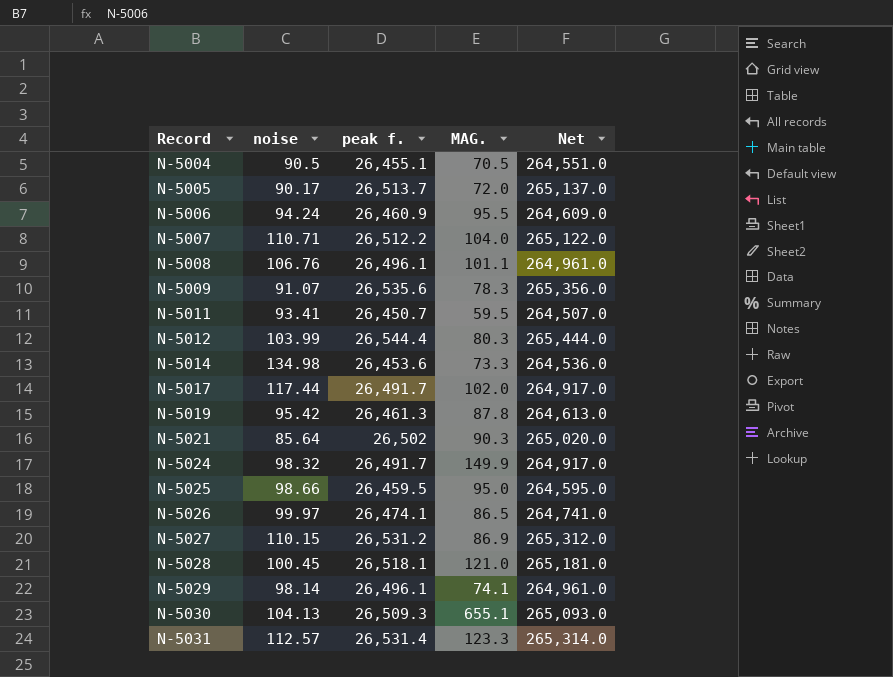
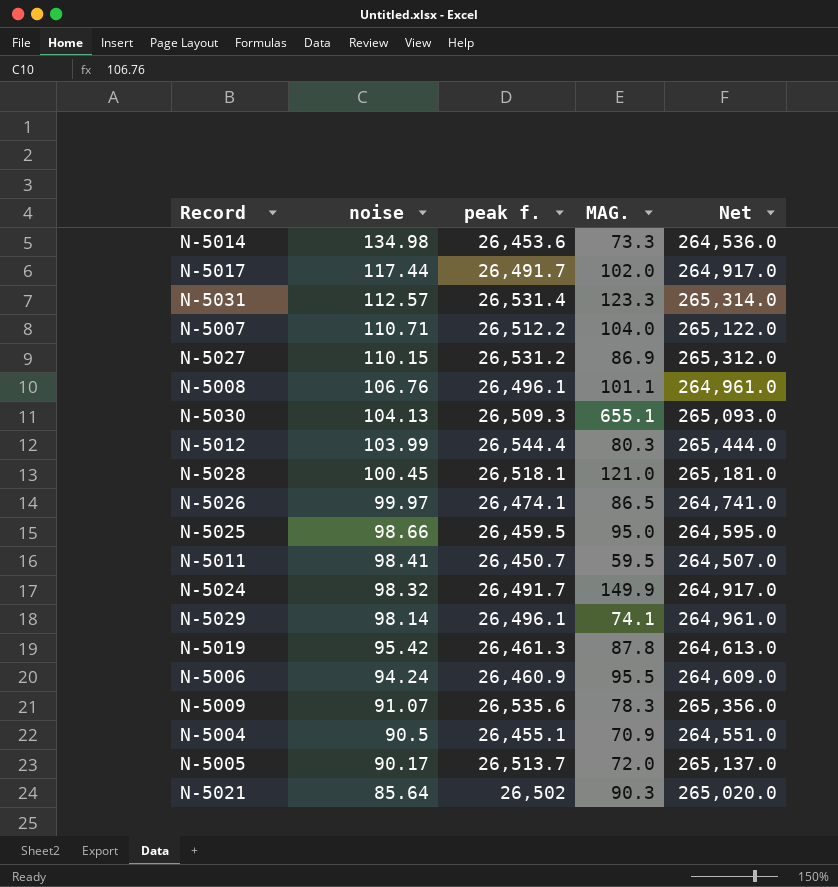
row order: Record ascending -> noise descending
N-5011 | noise: 93.41 -> 98.41
N-5004 | MAG.: 70.5 -> 70.9

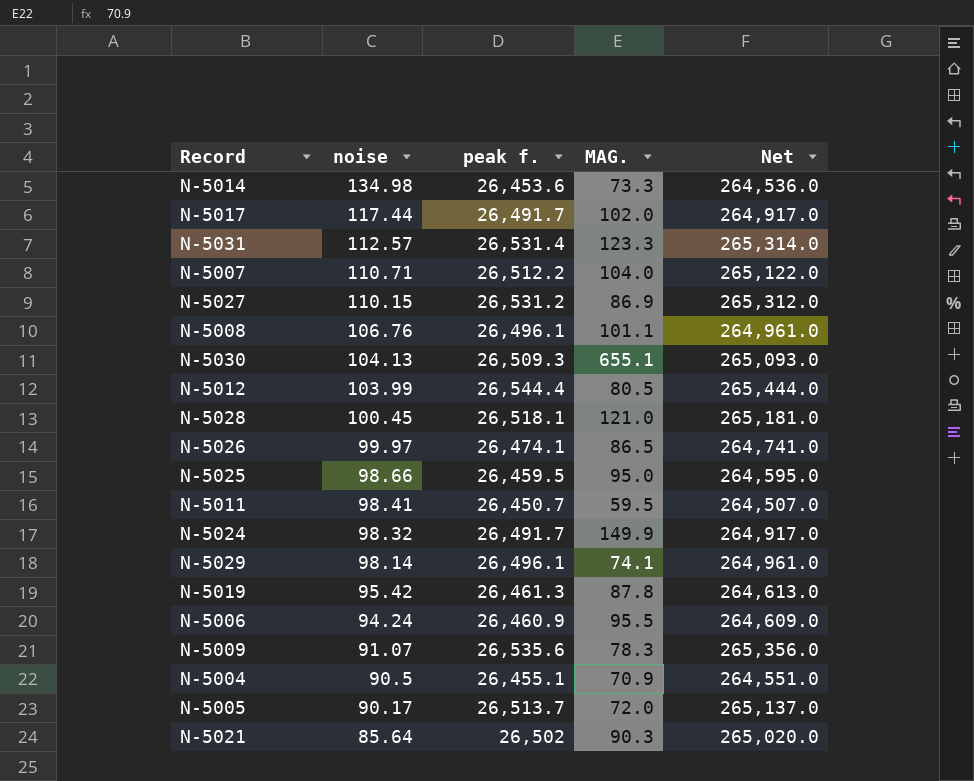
N-5012 | MAG.: 80.3 -> 80.5

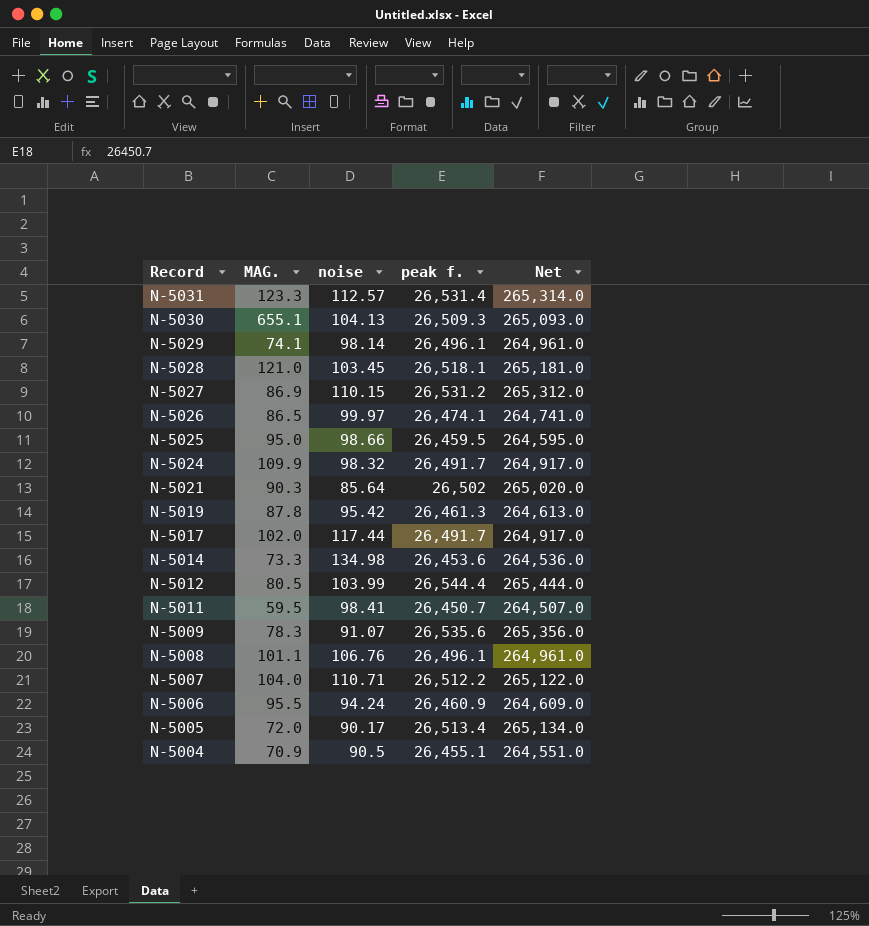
row order: noise descending -> Record descending
column MAG. | position: 4 -> 2
N-5028 | noise: 100.45 -> 103.45
N-5024 | MAG.: 149.9 -> 109.9
N-5005 | peak f.: 26,513.7 -> 26,513.4
N-5005 | Net: 265,137.0 -> 265,134.0

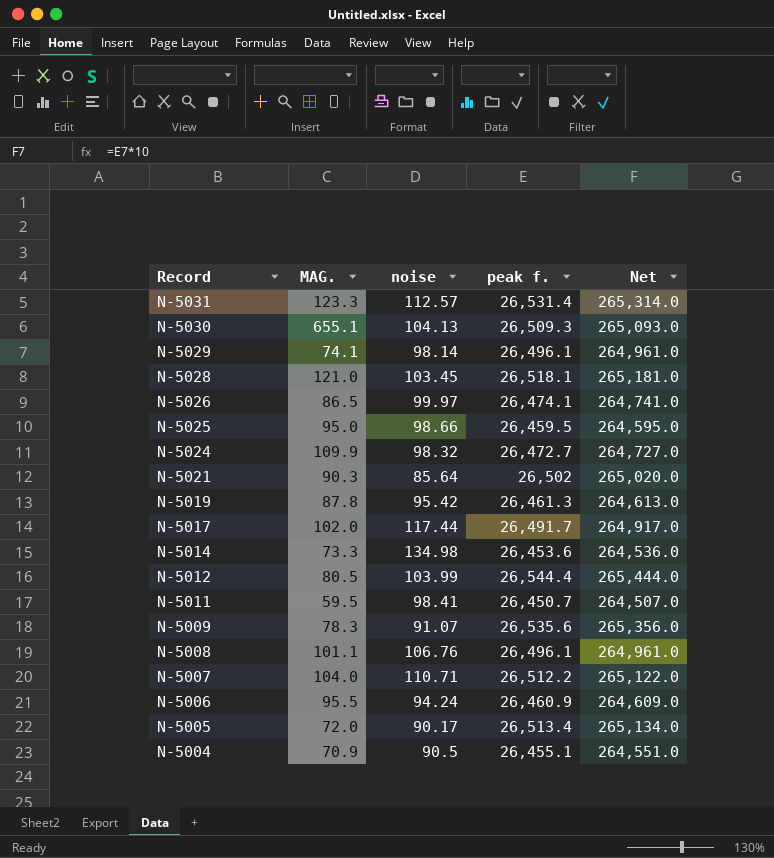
row N-5027: 86.9 | 110.15 | 26,531.2 | 265,312.0 -> none
N-5024 | peak f.: 26,491.7 -> 26,472.7
N-5024 | Net: 264,917.0 -> 264,727.0

